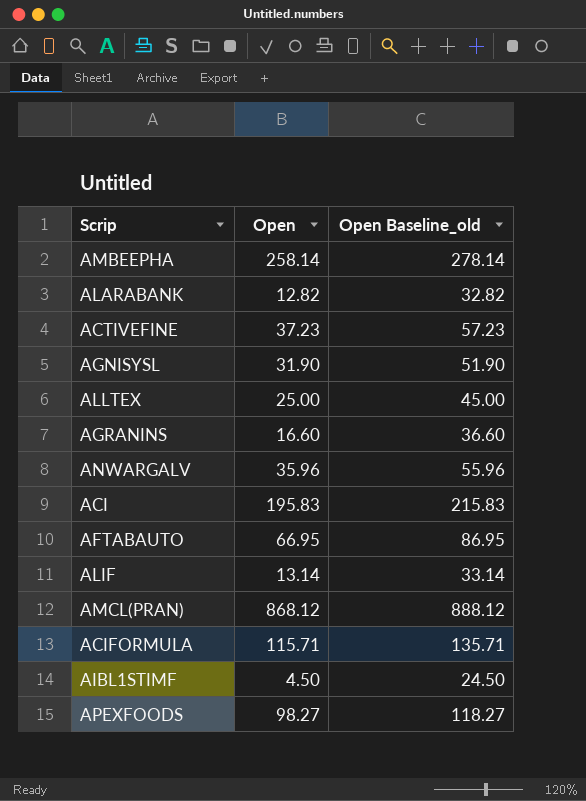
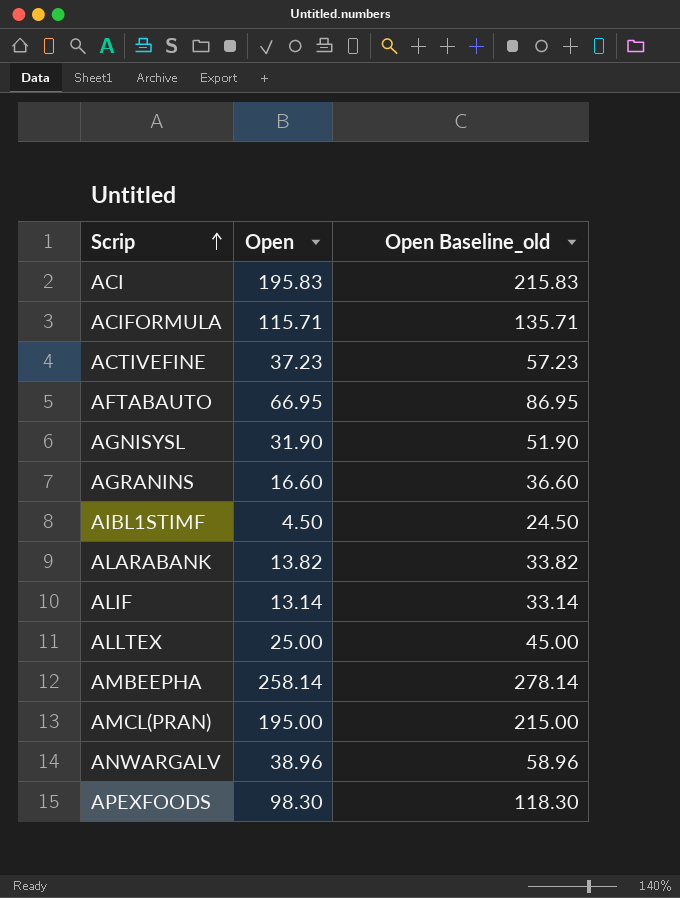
row order: none -> Scrip ascending
ALARABANK | Open: 12.82 -> 13.82
ALARABANK | Open Baseline_old: 32.82 -> 33.82
AMCL(PRAN) | Open: 868.12 -> 195.00
AMCL(PRAN) | Open Baseline_old: 888.12 -> 215.00
ANWARGALV | Open: 35.96 -> 38.96
ANWARGALV | Open Baseline_old: 55.96 -> 58.96
APEXFOODS | Open: 98.27 -> 98.30
APEXFOODS | Open Baseline_old: 118.27 -> 118.30

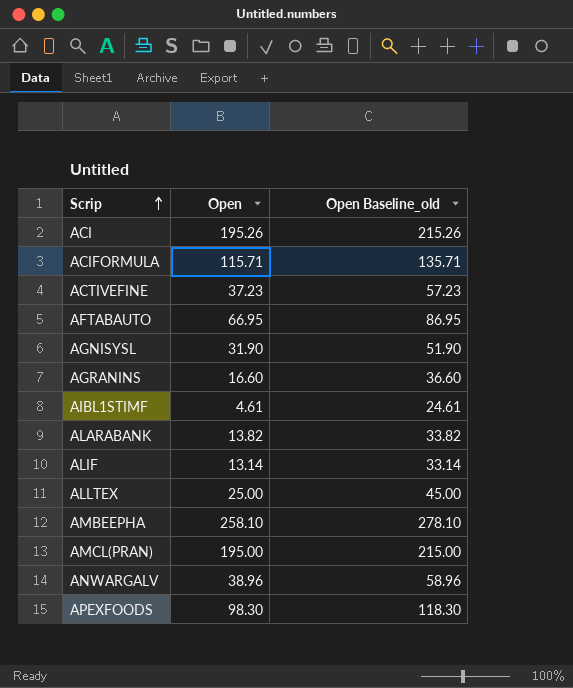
ACI | Open: 195.83 -> 195.26
ACI | Open Baseline_old: 215.83 -> 215.26
AIBL1STIMF | Open: 4.50 -> 4.61
AIBL1STIMF | Open Baseline_old: 24.50 -> 24.61
AMBEEPHA | Open: 258.14 -> 258.10
AMBEEPHA | Open Baseline_old: 278.14 -> 278.10

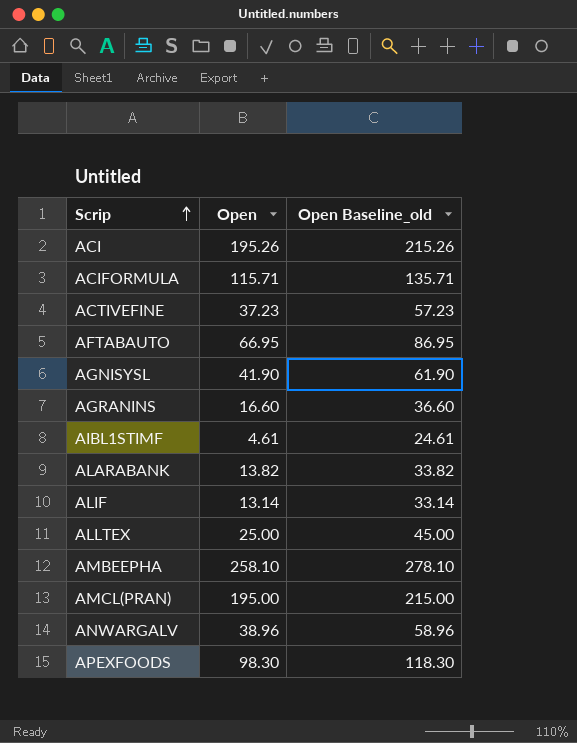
AGNISYSL | Open: 31.90 -> 41.90
AGNISYSL | Open Baseline_old: 51.90 -> 61.90

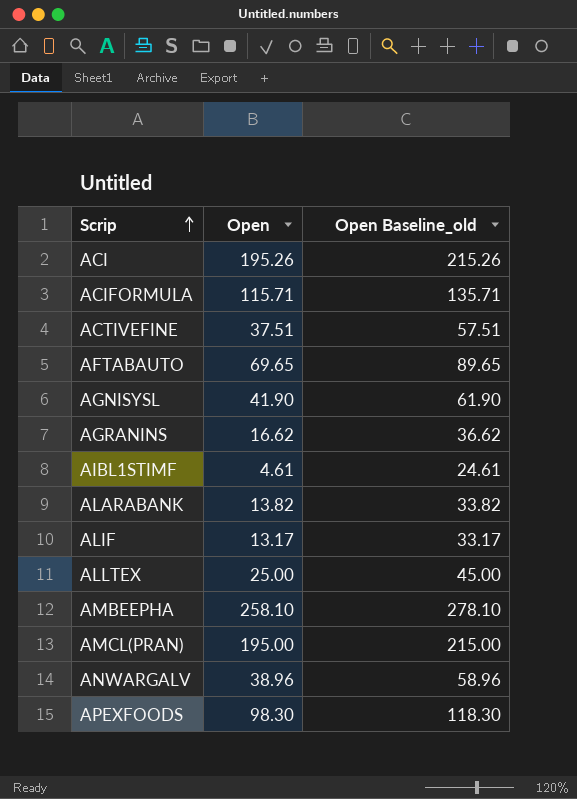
ACTIVEFINE | Open: 37.23 -> 37.51
ACTIVEFINE | Open Baseline_old: 57.23 -> 57.51
AFTABAUTO | Open: 66.95 -> 69.65
AFTABAUTO | Open Baseline_old: 86.95 -> 89.65
AGRANINS | Open: 16.60 -> 16.62
AGRANINS | Open Baseline_old: 36.60 -> 36.62
ALIF | Open: 13.14 -> 13.17
ALIF | Open Baseline_old: 33.14 -> 33.17

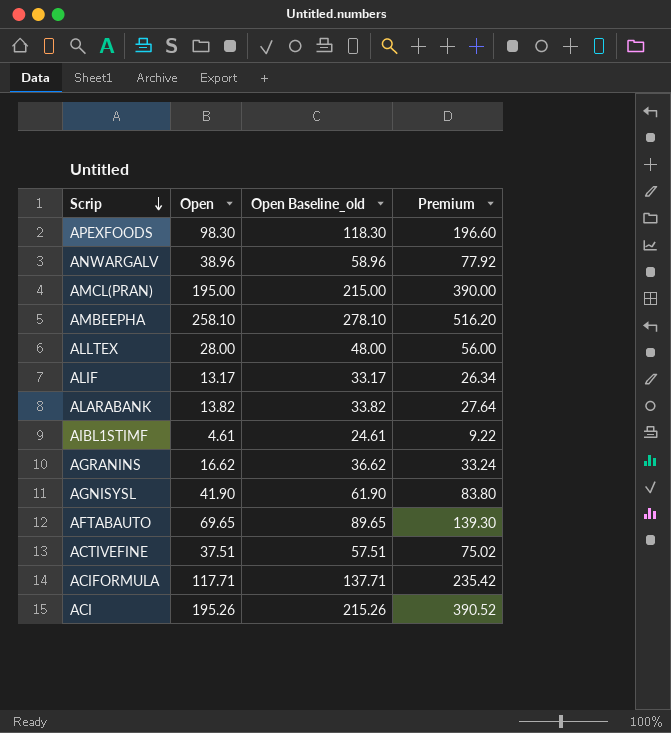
row order: Scrip ascending -> Scrip descending
column Premium | formula: none -> [Open] * 2
ALLTEX | Open: 25.00 -> 28.00
ALLTEX | Open Baseline_old: 45.00 -> 48.00
ACIFORMULA | Open: 115.71 -> 117.71
ACIFORMULA | Open Baseline_old: 135.71 -> 137.71

